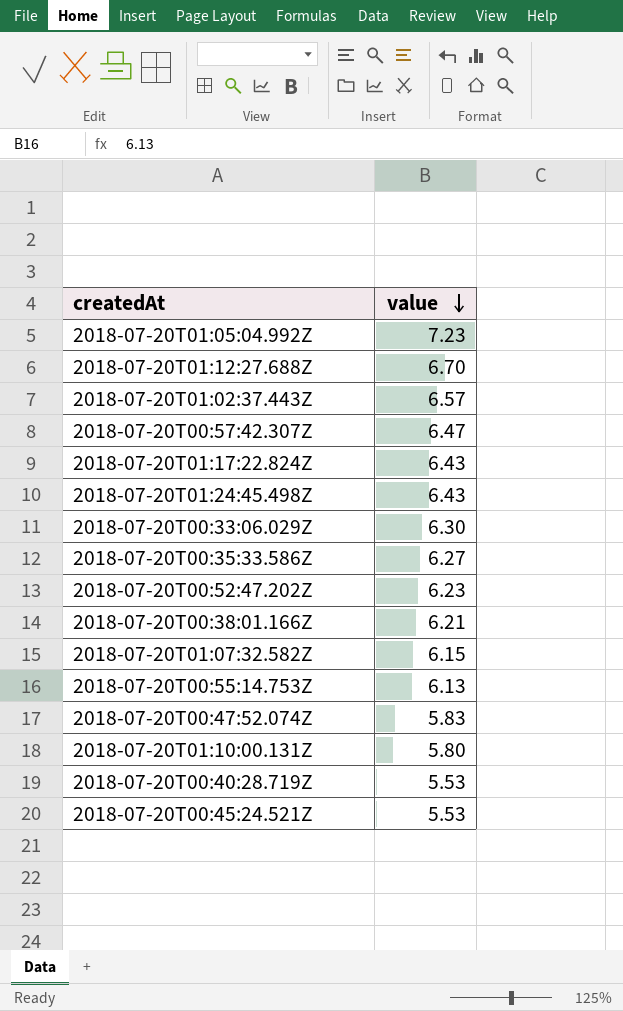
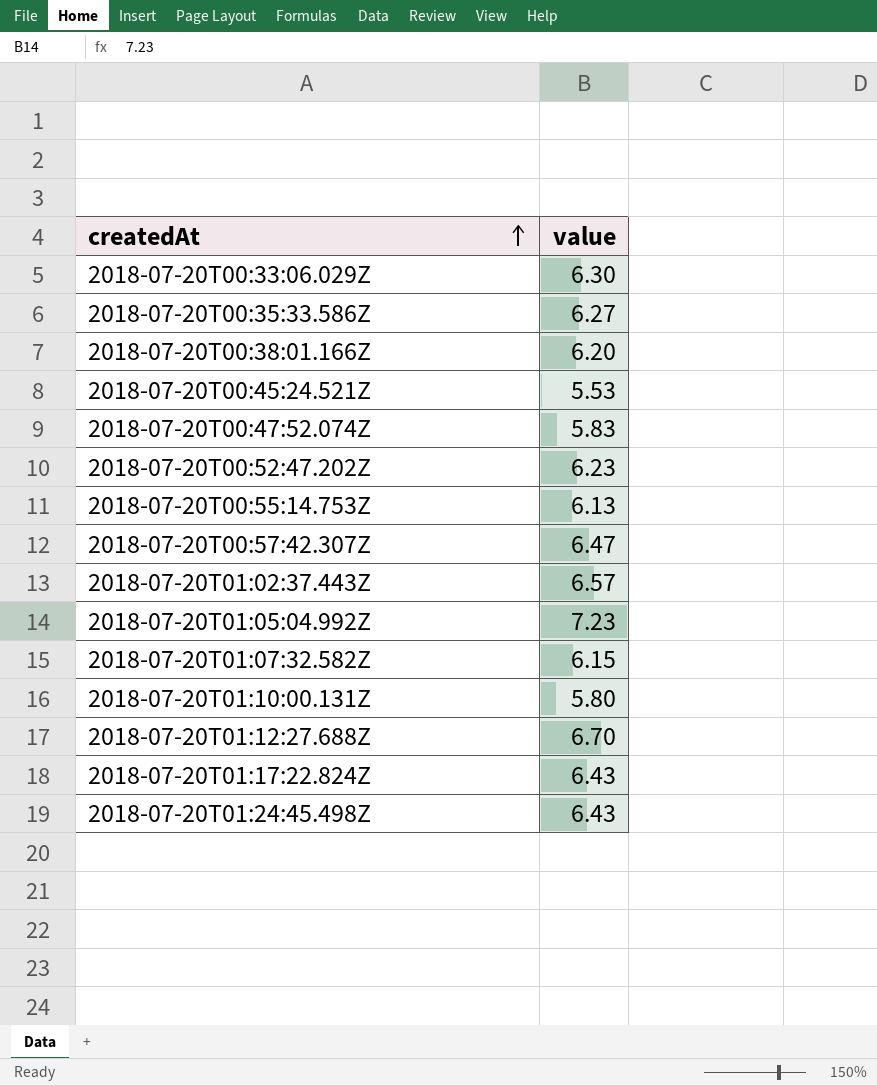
row order: value descending -> createdAt ascending
row 2018-07-20T00:40:28.719Z: 5.53 -> none
2018-07-20T00:38:01.166Z | value: 6.21 -> 6.20

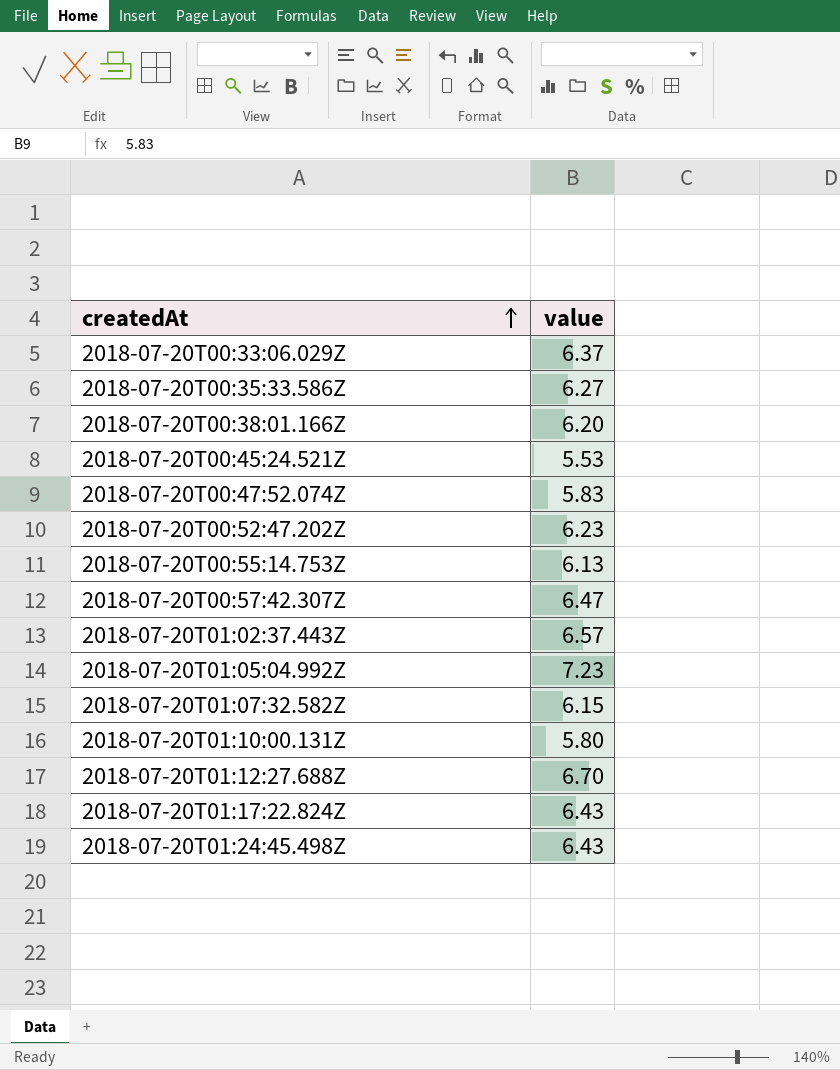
2018-07-20T00:33:06.029Z | value: 6.30 -> 6.37

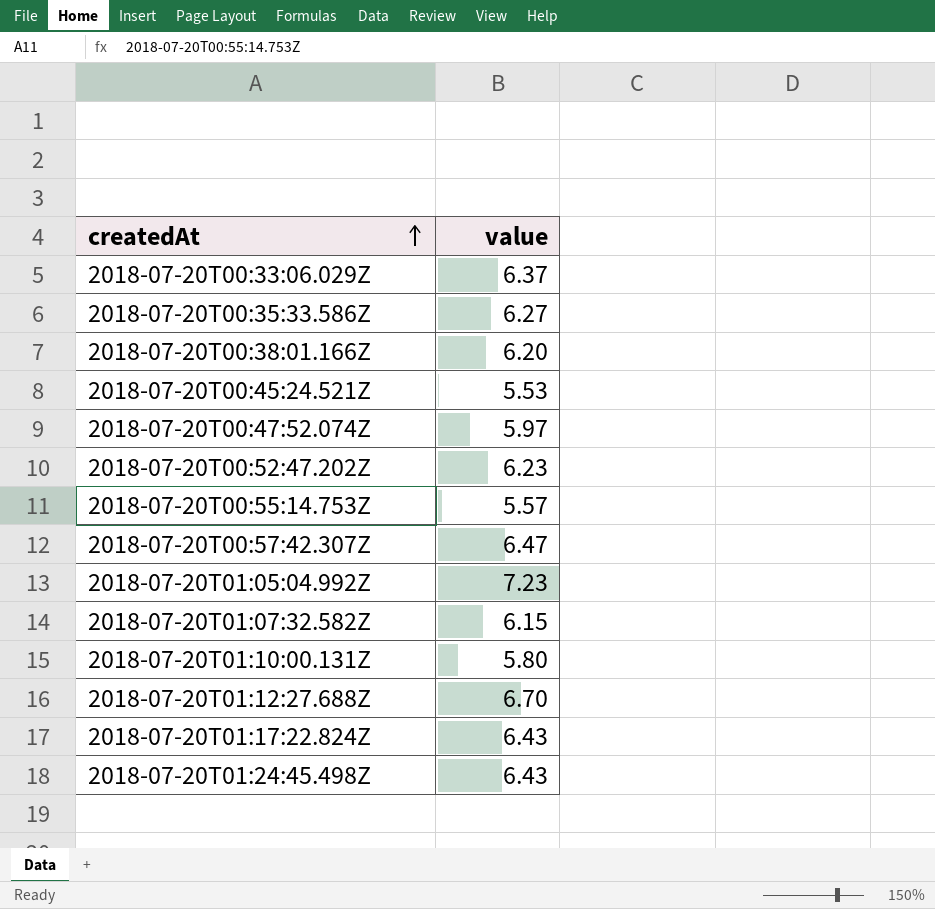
row 2018-07-20T01:02:37.443Z: 6.57 -> none
2018-07-20T00:47:52.074Z | value: 5.83 -> 5.97
2018-07-20T00:55:14.753Z | value: 6.13 -> 5.57

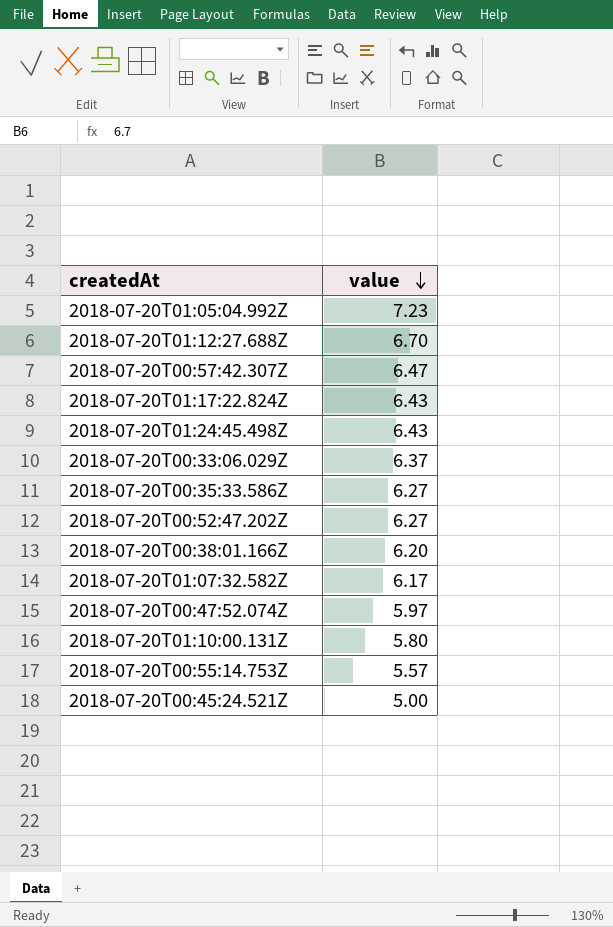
row order: createdAt ascending -> value descending
2018-07-20T00:52:47.202Z | value: 6.23 -> 6.27
2018-07-20T01:07:32.582Z | value: 6.15 -> 6.17
2018-07-20T00:45:24.521Z | value: 5.53 -> 5.00

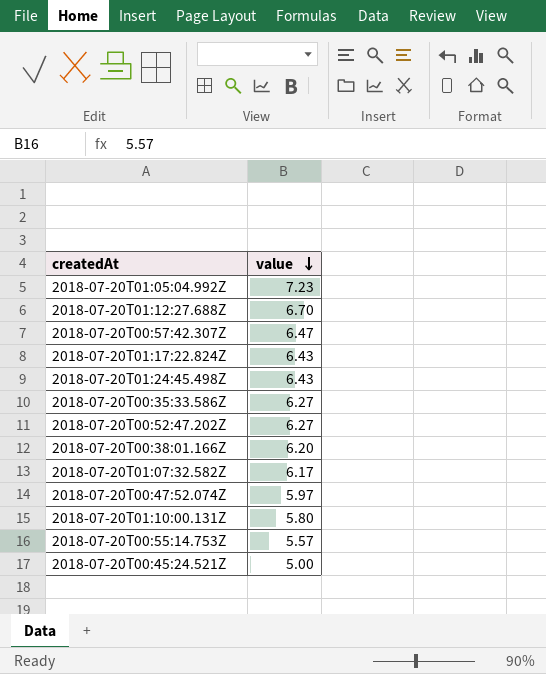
row 2018-07-20T00:33:06.029Z: 6.37 -> none

